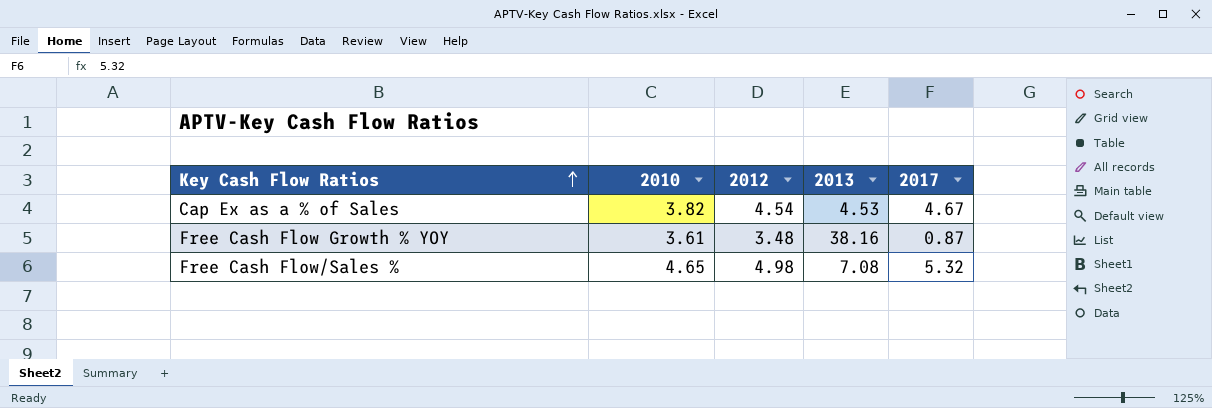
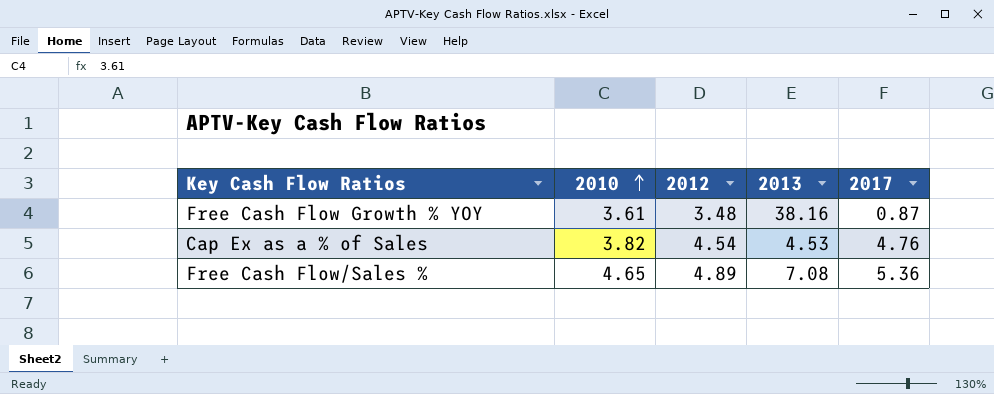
row order: Key Cash Flow Ratios ascending -> 2010 ascending
Cap Ex as a % of Sales | 2017: 4.67 -> 4.76
Free Cash Flow/Sales % | 2012: 4.98 -> 4.89
Free Cash Flow/Sales % | 2017: 5.32 -> 5.36

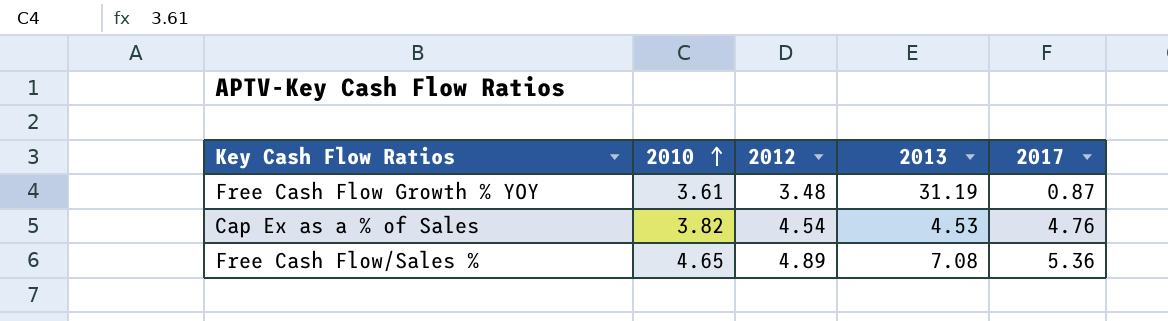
Free Cash Flow Growth % YOY | 2013: 38.16 -> 31.19

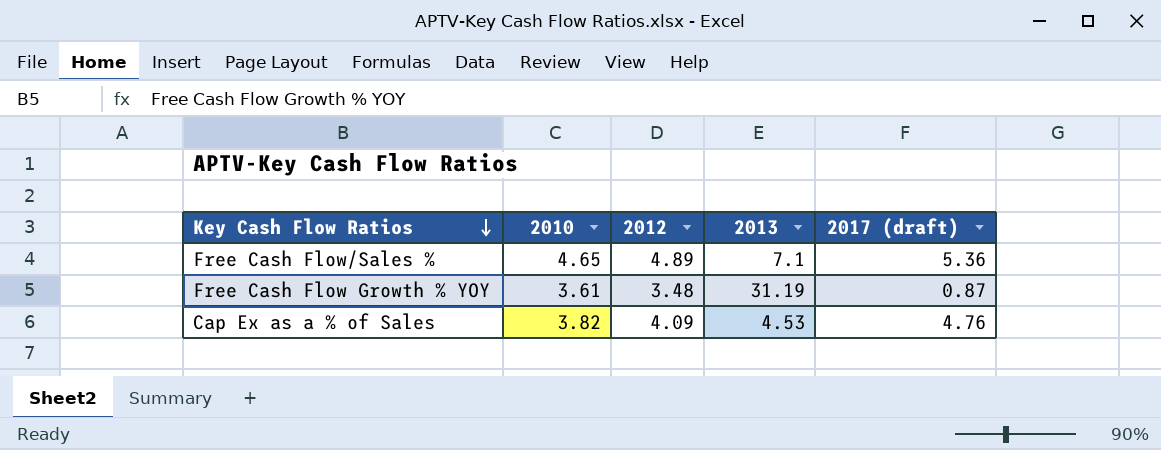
row order: 2010 ascending -> Key Cash Flow Ratios descending
column name: 2017 -> 2017 (draft)
Free Cash Flow/Sales % | 2013: 7.08 -> 7.1
Cap Ex as a % of Sales | 2012: 4.54 -> 4.09

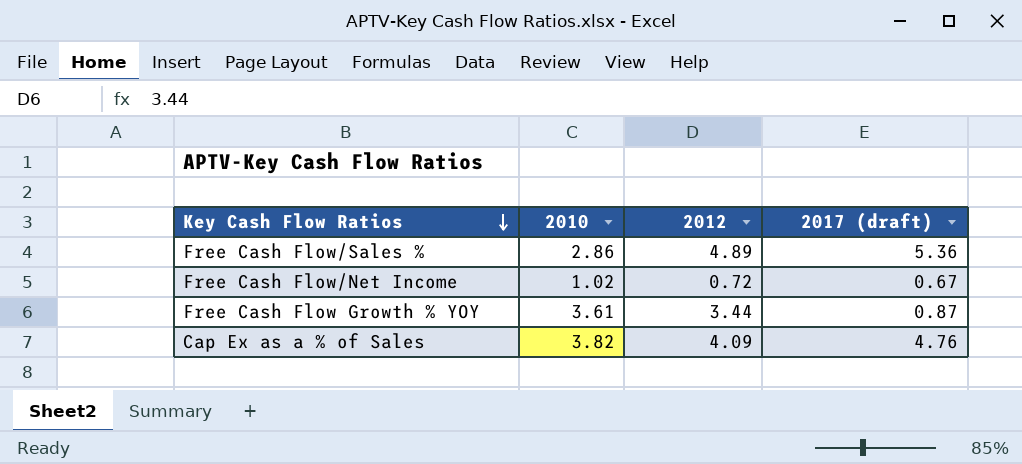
column 2013 | position: 4 -> none
Free Cash Flow/Sales % | 2010: 4.65 -> 2.86
row Free Cash Flow/Net Income: none -> 1.02 | 0.72 | 0.67
Free Cash Flow Growth % YOY | 2012: 3.48 -> 3.44

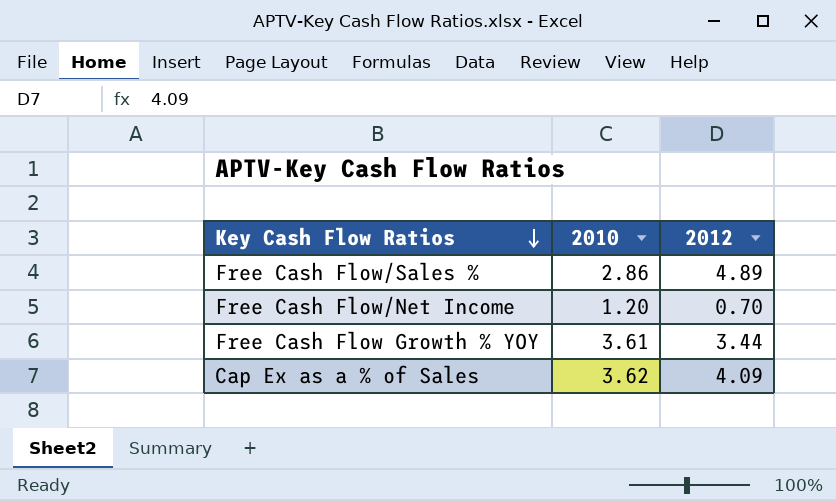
column 2017 (draft) | position: 4 -> none
Free Cash Flow/Net Income | 2010: 1.02 -> 1.20
Free Cash Flow/Net Income | 2012: 0.72 -> 0.70
Cap Ex as a % of Sales | 2010: 3.82 -> 3.62

